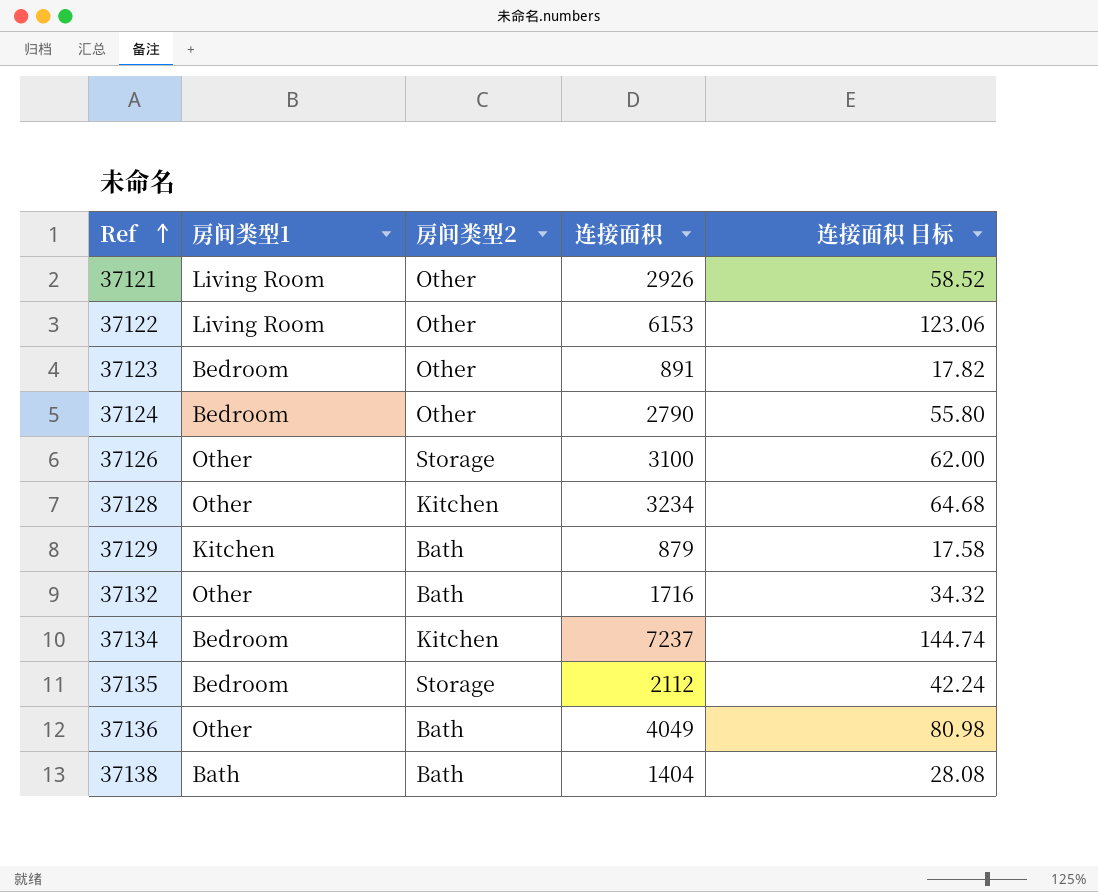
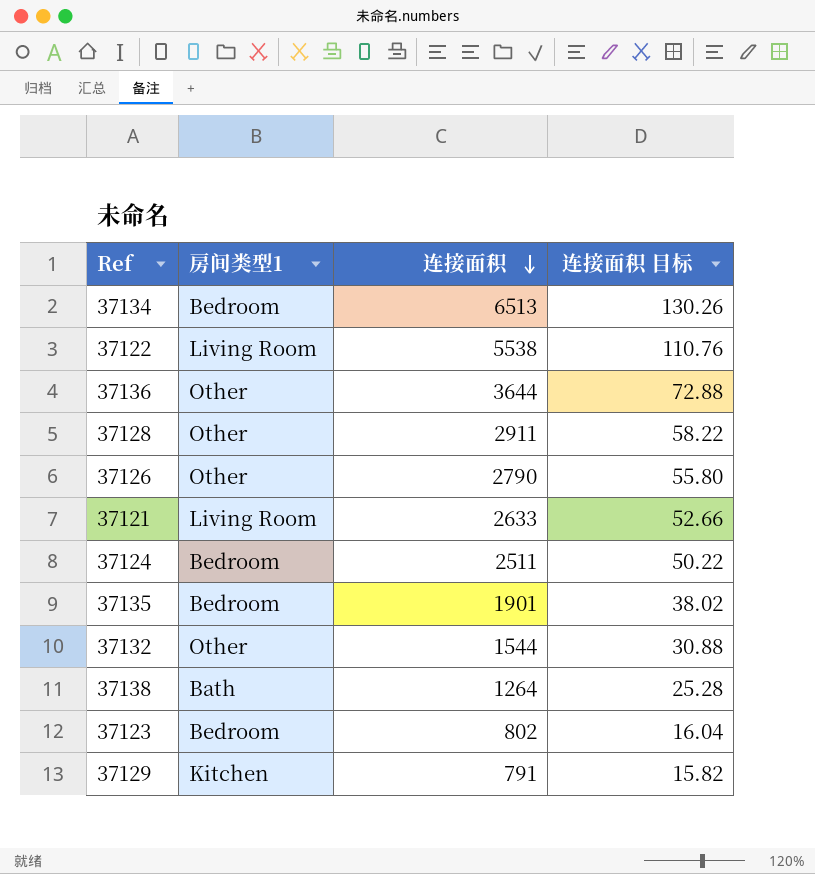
row order: Ref ascending -> 连接面积 descending
column 房间类型2 | position: 3 -> none
37134 | 连接面积: 7237 -> 6513
37134 | 连接面积 目标: 144.74 -> 130.26
37122 | 连接面积: 6153 -> 5538
37122 | 连接面积 目标: 123.06 -> 110.76
37136 | 连接面积: 4049 -> 3644
37136 | 连接面积 目标: 80.98 -> 72.88
37128 | 连接面积: 3234 -> 2911
37128 | 连接面积 目标: 64.68 -> 58.22
37126 | 连接面积: 3100 -> 2790
37126 | 连接面积 目标: 62.00 -> 55.80
37121 | 连接面积: 2926 -> 2633
37121 | 连接面积 目标: 58.52 -> 52.66
37124 | 连接面积: 2790 -> 2511
37124 | 连接面积 目标: 55.80 -> 50.22
37135 | 连接面积: 2112 -> 1901
37135 | 连接面积 目标: 42.24 -> 38.02
37132 | 连接面积: 1716 -> 1544
37132 | 连接面积 目标: 34.32 -> 30.88
37138 | 连接面积: 1404 -> 1264
37138 | 连接面积 目标: 28.08 -> 25.28
37123 | 连接面积: 891 -> 802
37123 | 连接面积 目标: 17.82 -> 16.04
37129 | 连接面积: 879 -> 791
37129 | 连接面积 目标: 17.58 -> 15.82

